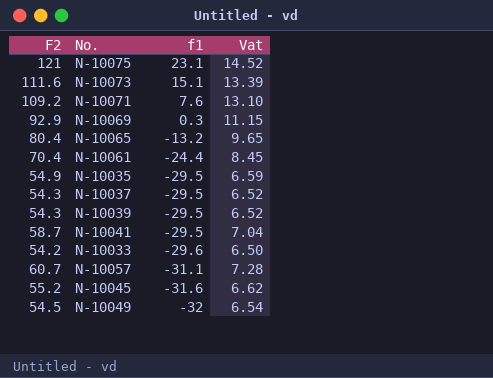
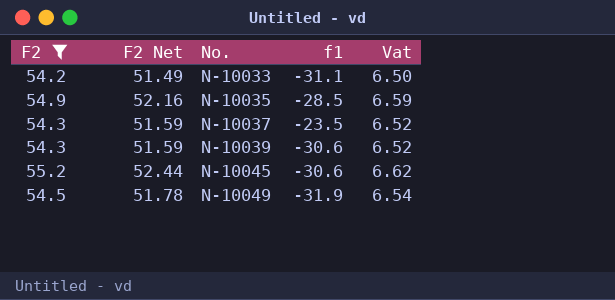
filter: none -> F2 <= 55.2
row order: f1 descending -> No. ascending
column F2 Net | formula: none -> [F2] * 0.95
N-10033 | f1: -29.6 -> -31.1
N-10035 | f1: -29.5 -> -28.5
N-10037 | f1: -29.5 -> -23.5
N-10039 | f1: -29.5 -> -30.6
N-10045 | f1: -31.6 -> -30.6
N-10049 | f1: -32 -> -31.9

